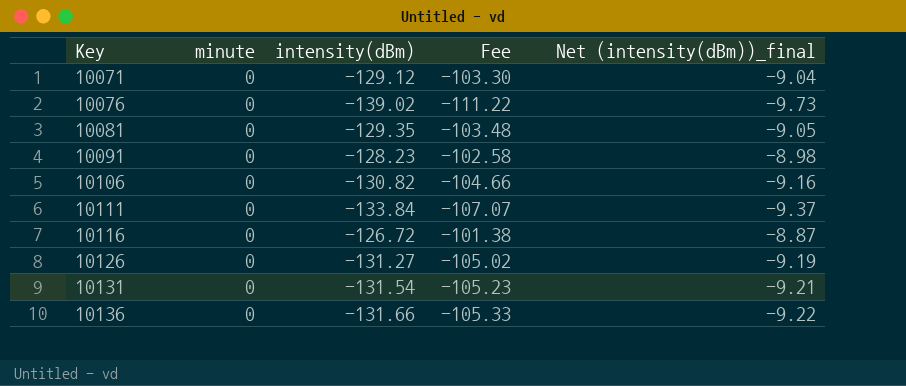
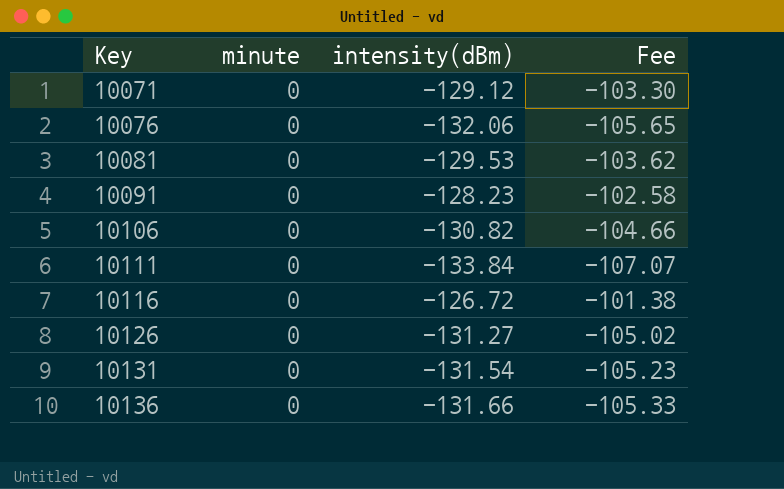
column Net (intensity(dBm))_final | formula: [intensity(dBm)] * 0.07 -> none
10076 | intensity(dBm): -139.02 -> -132.06
10076 | Fee: -111.22 -> -105.65
10081 | intensity(dBm): -129.35 -> -129.53
10081 | Fee: -103.48 -> -103.62

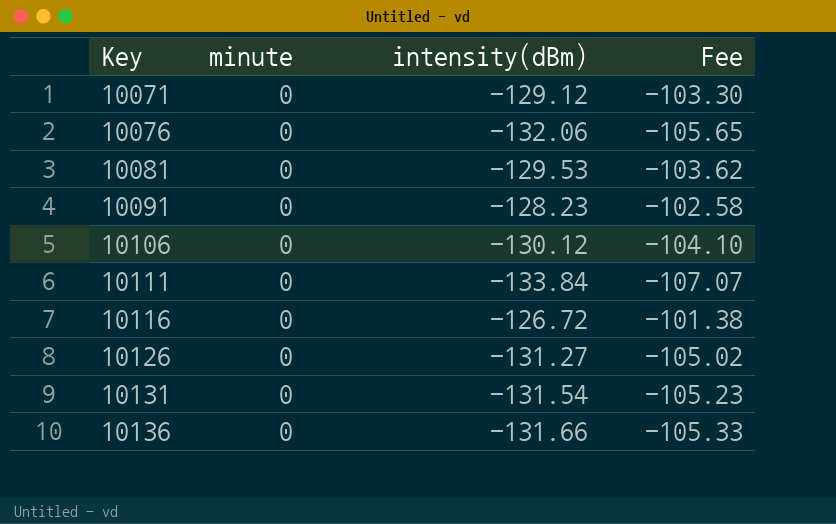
10106 | intensity(dBm): -130.82 -> -130.12
10106 | Fee: -104.66 -> -104.10

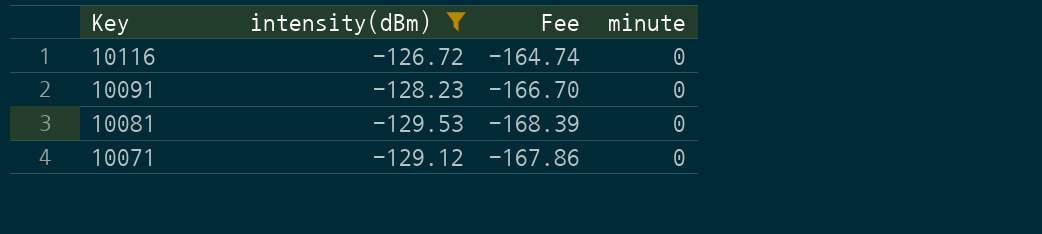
filter: none -> intensity(dBm) >= -129.53
row order: Key ascending -> Key descending
column Fee | formula: [intensity(dBm)] * 0.8 -> [intensity(dBm)] * 1.3
column minute | position: 2 -> 4

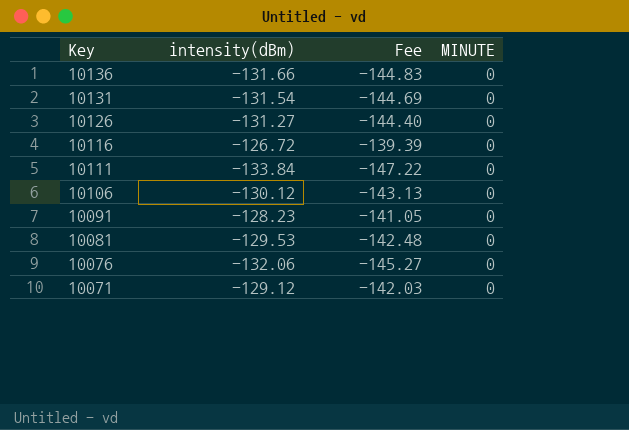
filter: intensity(dBm) >= -129.53 -> none
column Fee | formula: [intensity(dBm)] * 1.3 -> [intensity(dBm)] * 1.1
column name: minute -> MINUTE

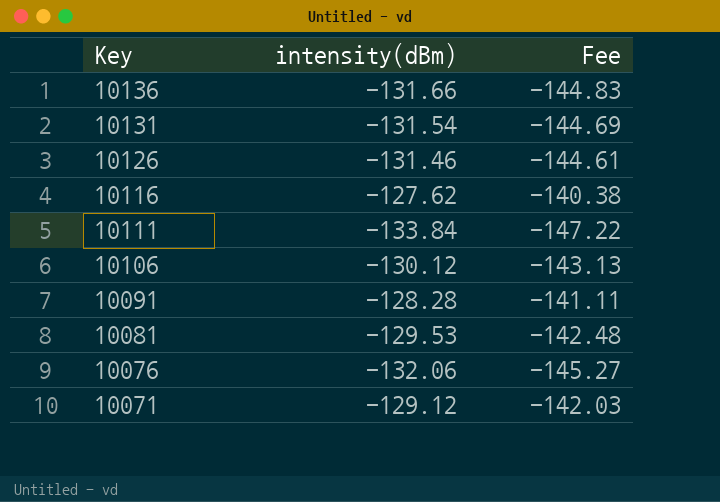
column MINUTE | position: 4 -> none
10126 | intensity(dBm): -131.27 -> -131.46
10126 | Fee: -144.40 -> -144.61
10116 | intensity(dBm): -126.72 -> -127.62
10116 | Fee: -139.39 -> -140.38
10091 | intensity(dBm): -128.23 -> -128.28
10091 | Fee: -141.05 -> -141.11

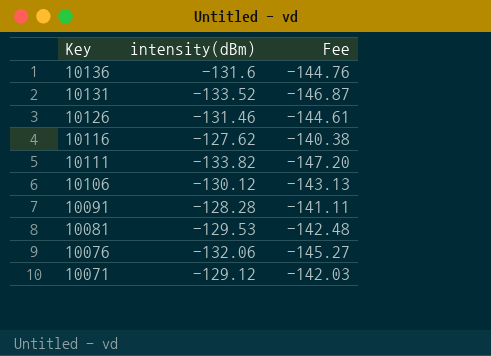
10136 | intensity(dBm): -131.66 -> -131.6
10136 | Fee: -144.83 -> -144.76
10131 | intensity(dBm): -131.54 -> -133.52
10131 | Fee: -144.69 -> -146.87
10111 | intensity(dBm): -133.84 -> -133.82
10111 | Fee: -147.22 -> -147.20

